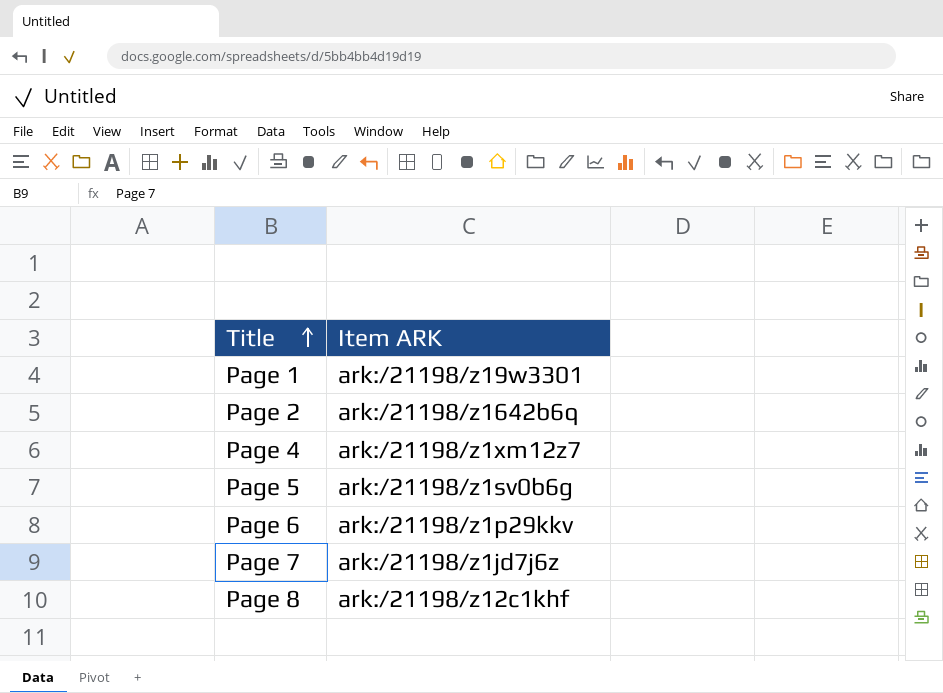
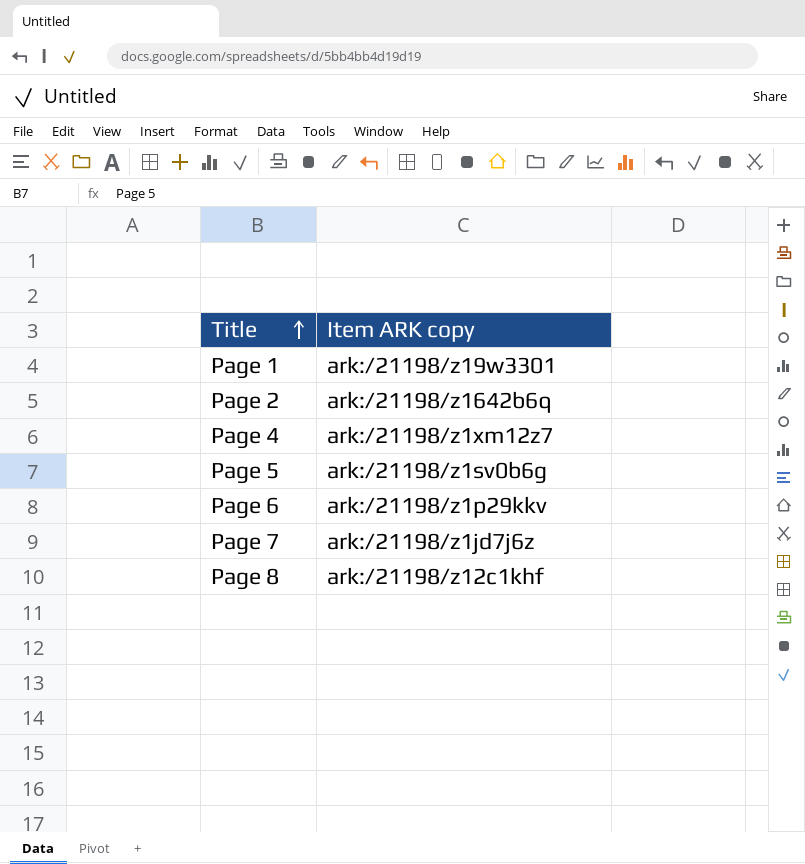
column name: Item ARK -> Item ARK copy

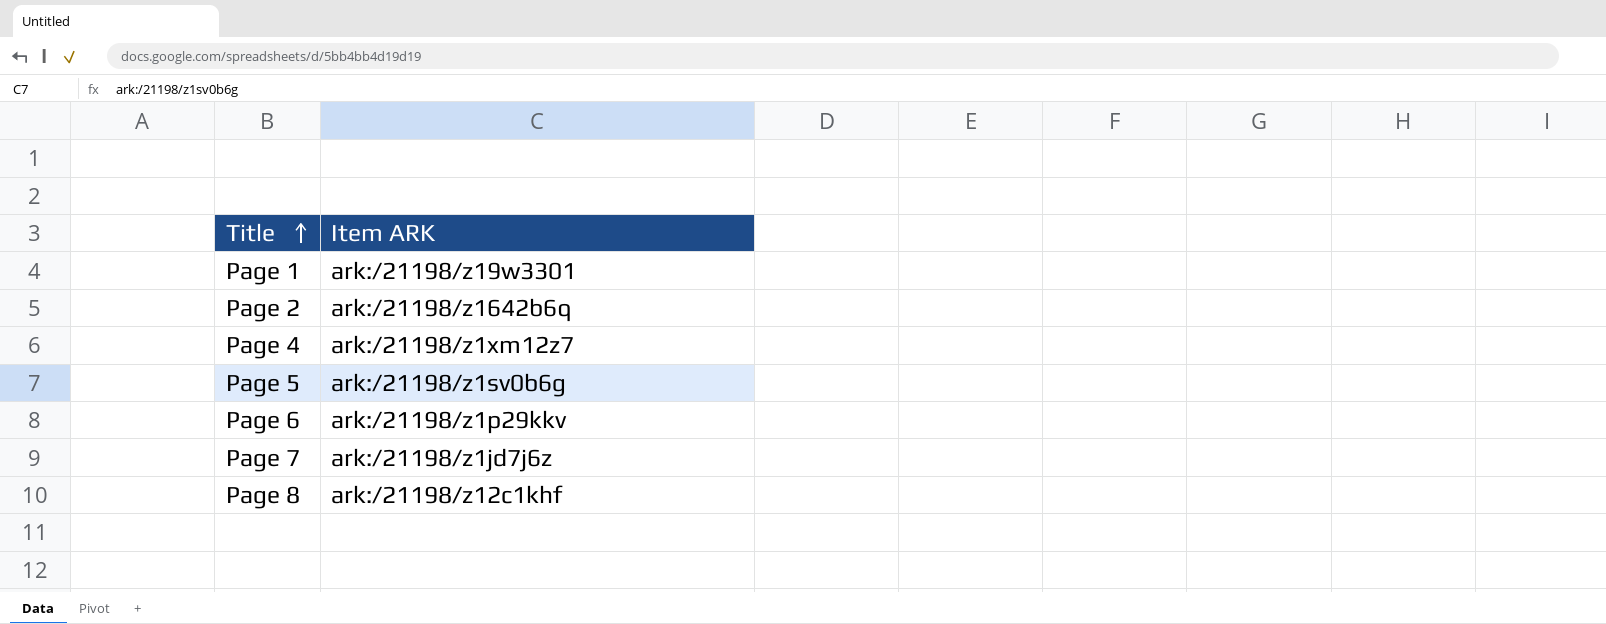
column name: Item ARK copy -> Item ARK

